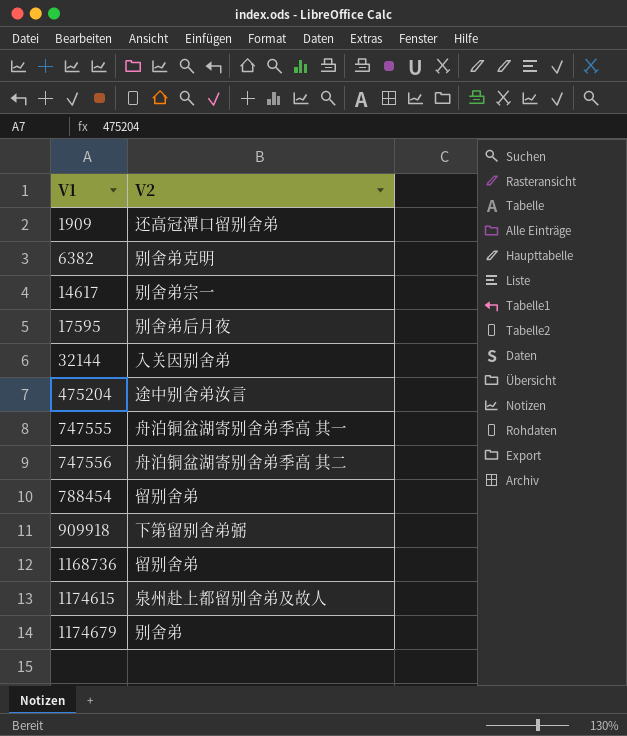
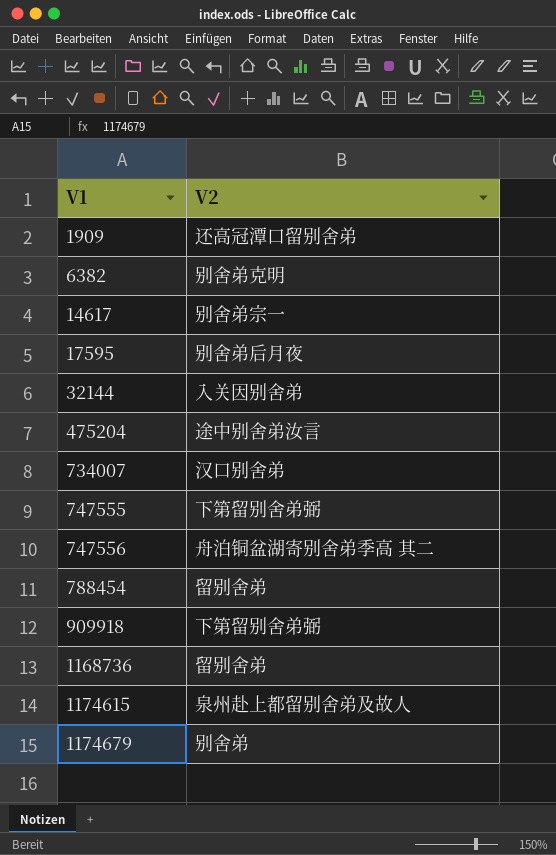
row 734007: none -> 汉口别舍弟
747555 | V2: 舟泊铜盆湖寄别舍弟季高 其一 -> 下第留别舍弟弼

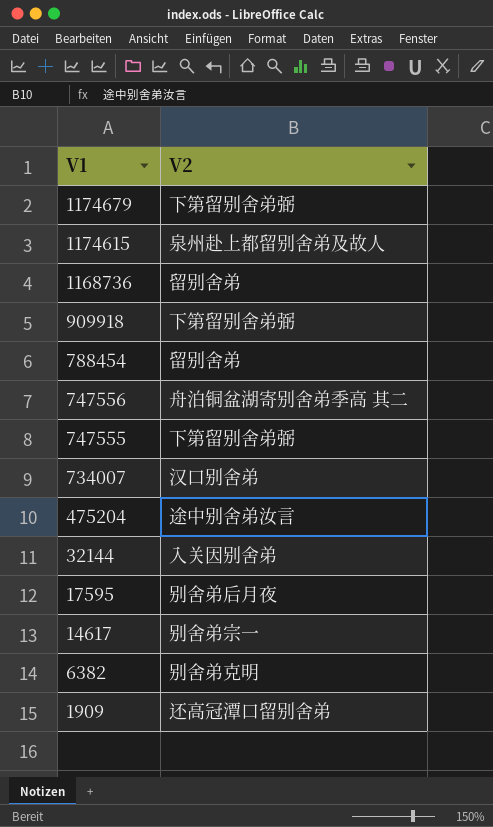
row order: V1 ascending -> V1 descending
1174679 | V2: 别舍弟 -> 下第留别舍弟弼

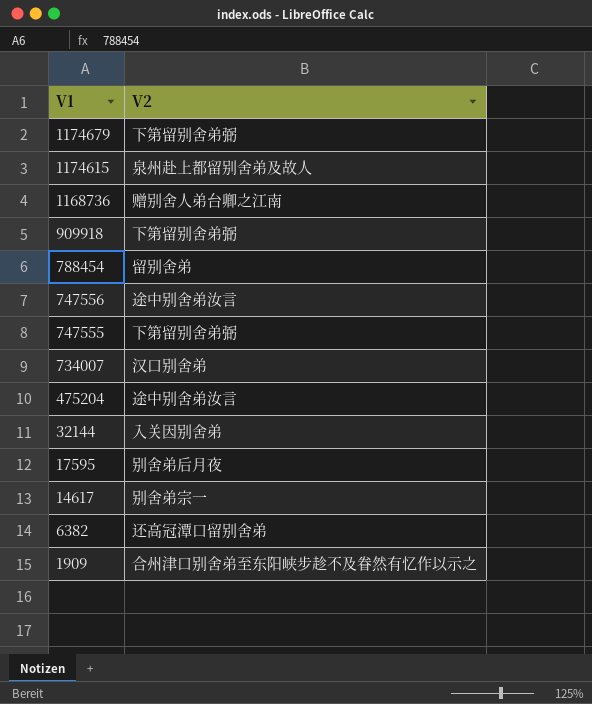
1168736 | V2: 留别舍弟 -> 赠别舍人弟台卿之江南
747556 | V2: 舟泊铜盆湖寄别舍弟季高 其二 -> 途中别舍弟汝言
6382 | V2: 别舍弟克明 -> 还高冠潭口留别舍弟
1909 | V2: 还高冠潭口留别舍弟 -> 合州津口别舍弟至东阳峡步趁不及眷然有忆作以示之

